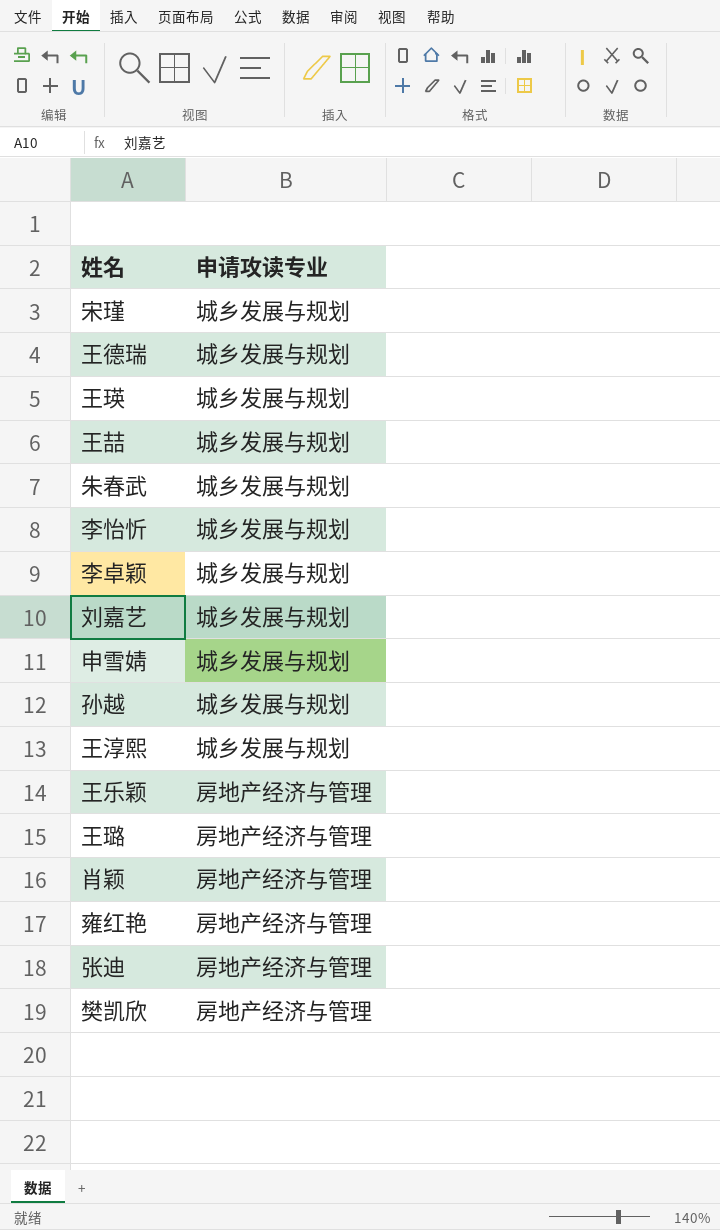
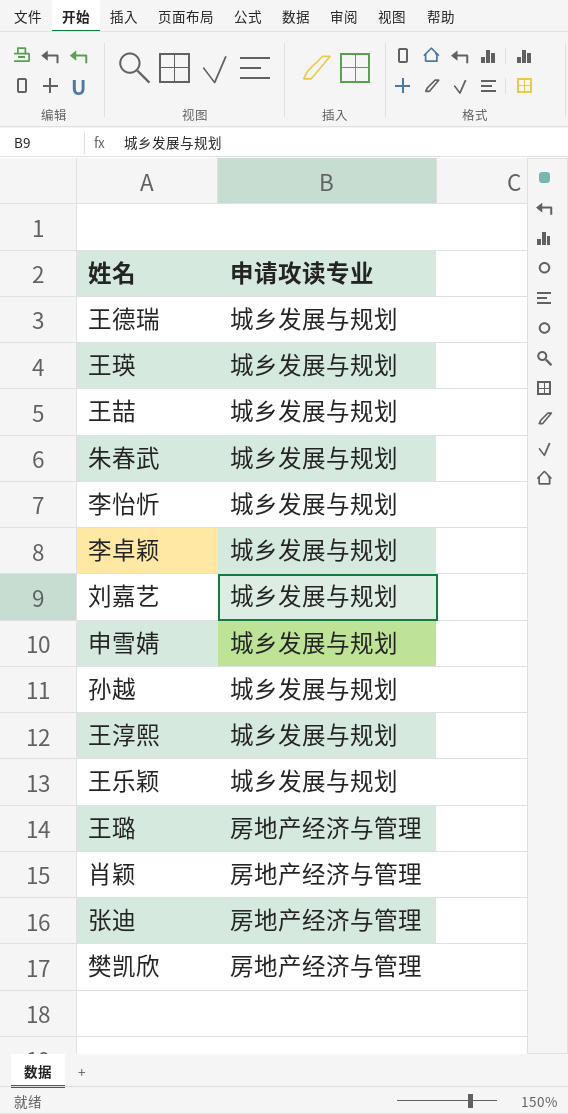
row 宋瑾: 城乡发展与规划 -> none
row 雍红艳: 房地产经济与管理 -> none
王乐颖 | 申请攻读专业: 房地产经济与管理 -> 城乡发展与规划

